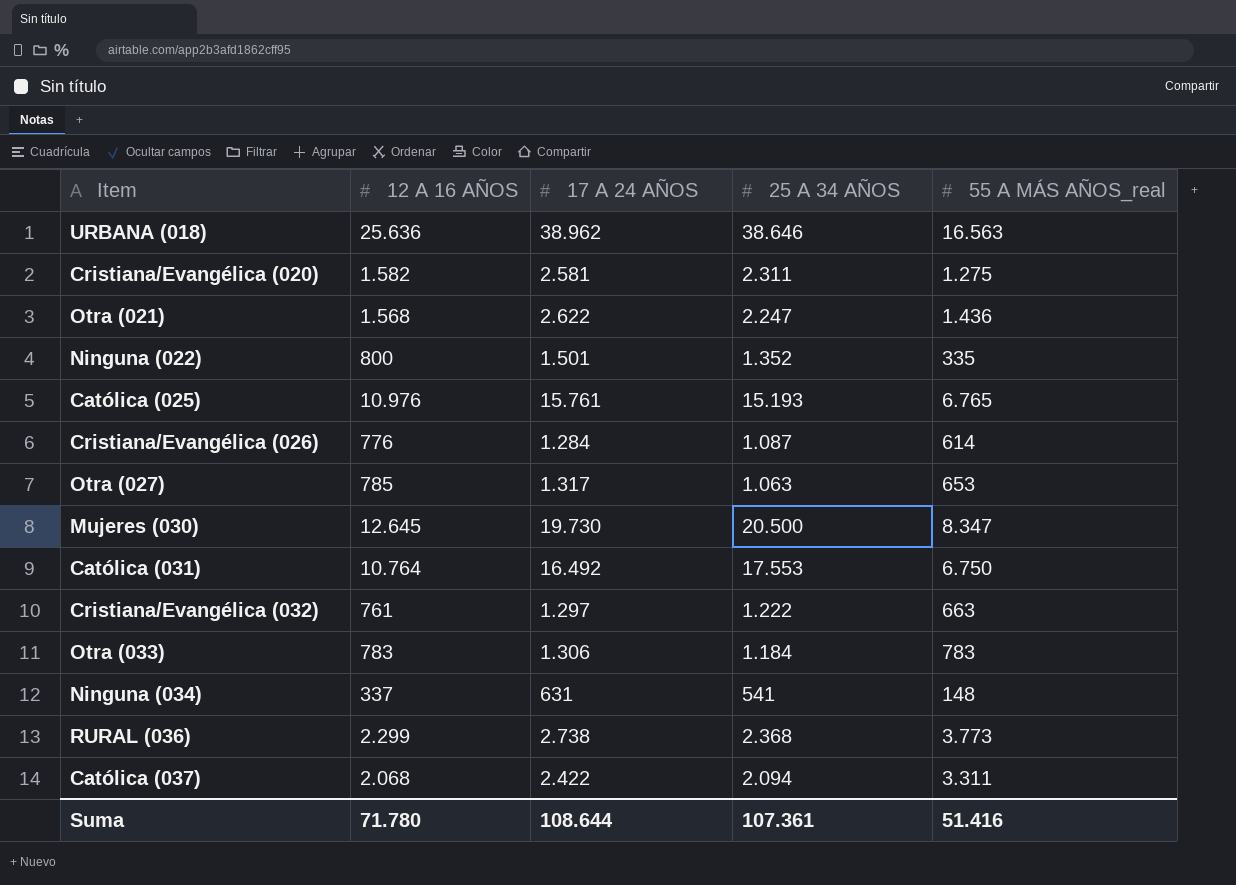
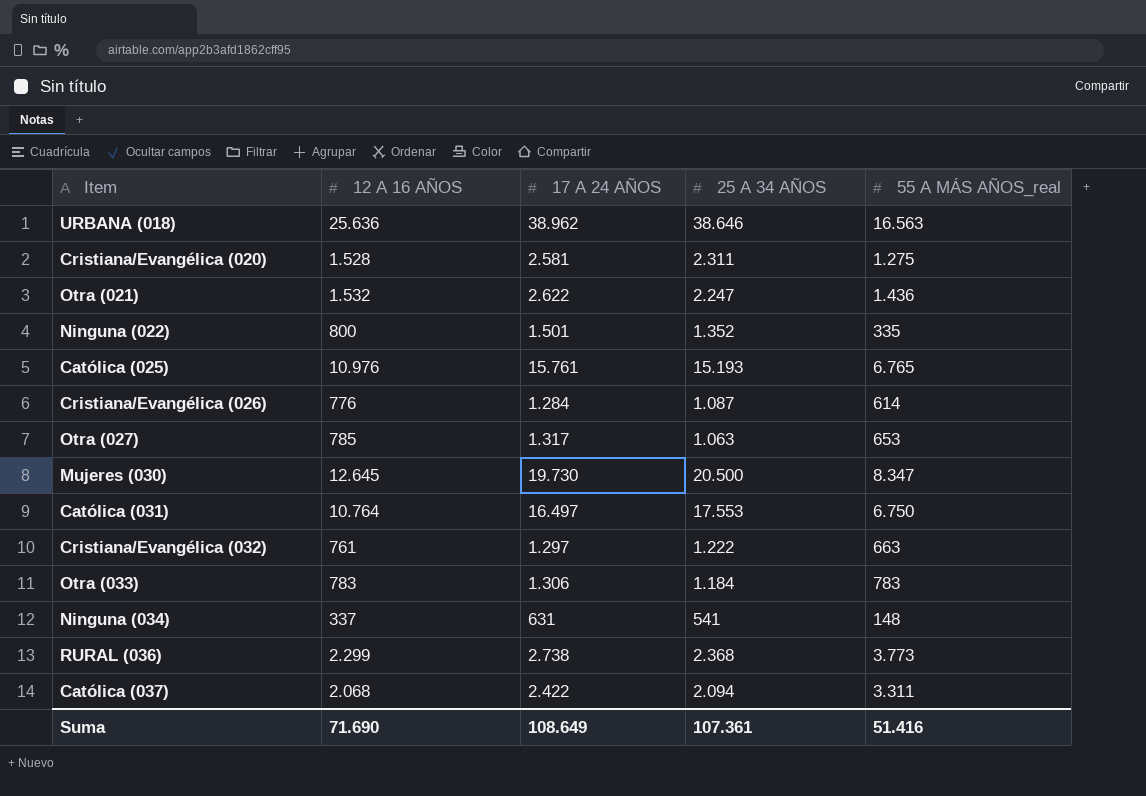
Cristiana/Evangélica (020) | 12 A 16 AÑOS: 1.582 -> 1.528
Otra (021) | 12 A 16 AÑOS: 1.568 -> 1.532
Católica (031) | 17 A 24 AÑOS: 16.492 -> 16.497
Suma | 12 A 16 AÑOS: 71.780 -> 71.690
Suma | 17 A 24 AÑOS: 108.644 -> 108.649

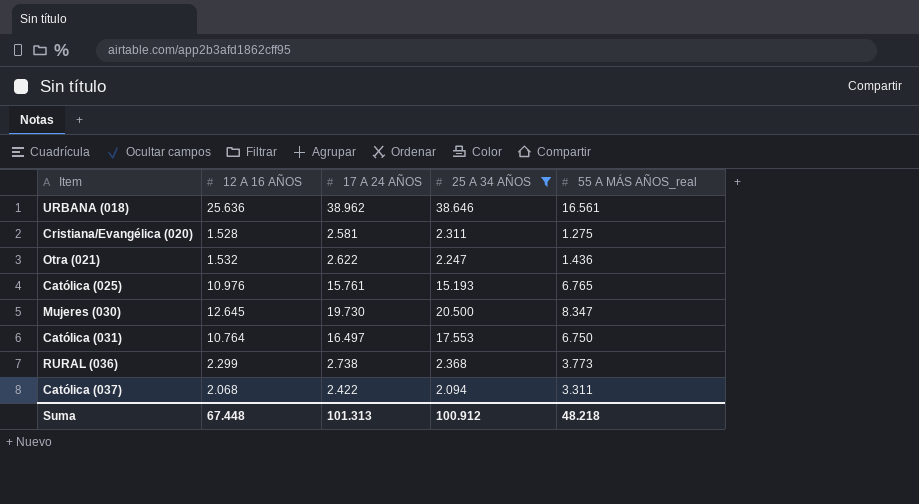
filter: none -> 25 A 34 AÑOS >= 2.094
URBANA (018) | 55 A MÁS AÑOS_real: 16.563 -> 16.561
Suma | 12 A 16 AÑOS: 71.690 -> 67.448
Suma | 17 A 24 AÑOS: 108.649 -> 101.313
Suma | 25 A 34 AÑOS: 107.361 -> 100.912
Suma | 55 A MÁS AÑOS_real: 51.416 -> 48.218

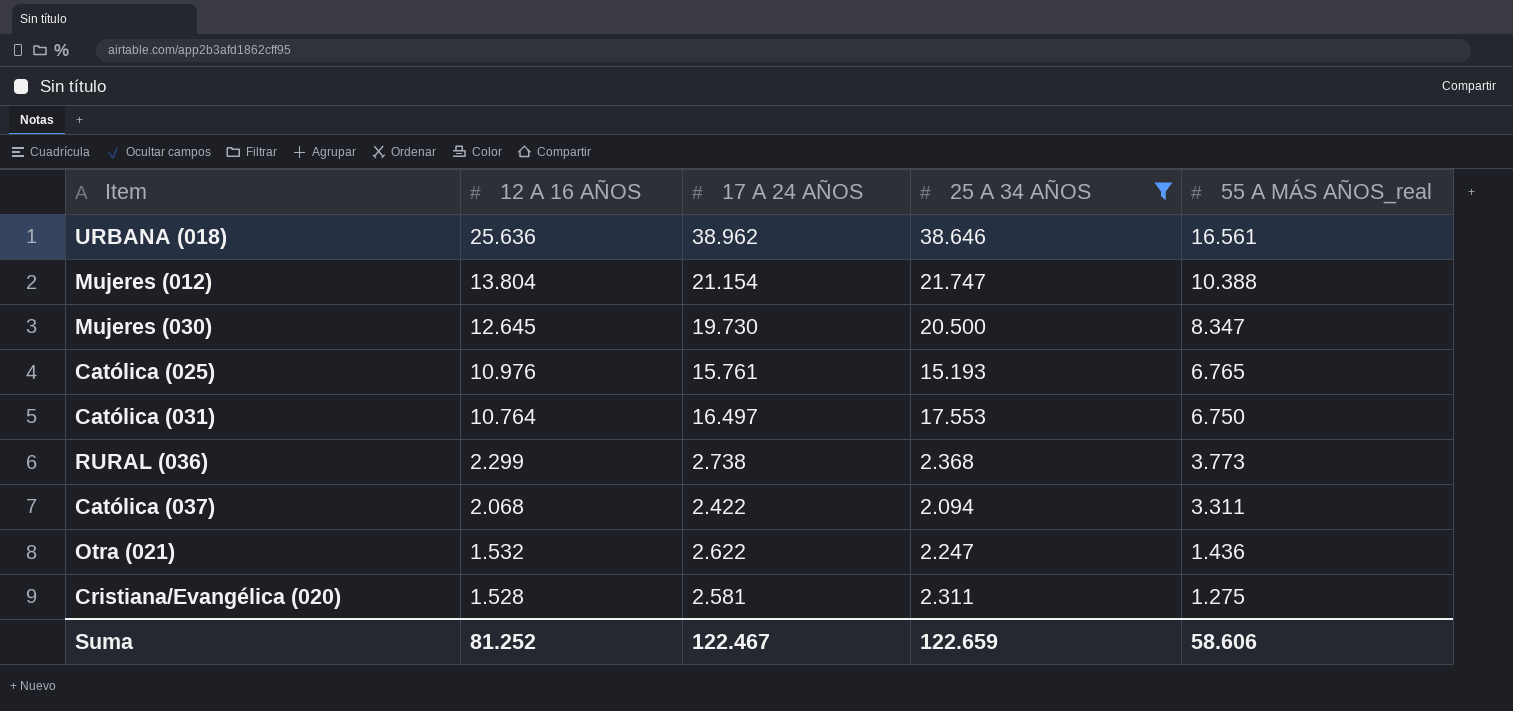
row order: none -> 12 A 16 AÑOS descending
row Mujeres (012): none -> 13.804 | 21.154 | 21.747 | 10.388
Suma | 12 A 16 AÑOS: 67.448 -> 81.252
Suma | 17 A 24 AÑOS: 101.313 -> 122.467
Suma | 25 A 34 AÑOS: 100.912 -> 122.659
Suma | 55 A MÁS AÑOS_real: 48.218 -> 58.606

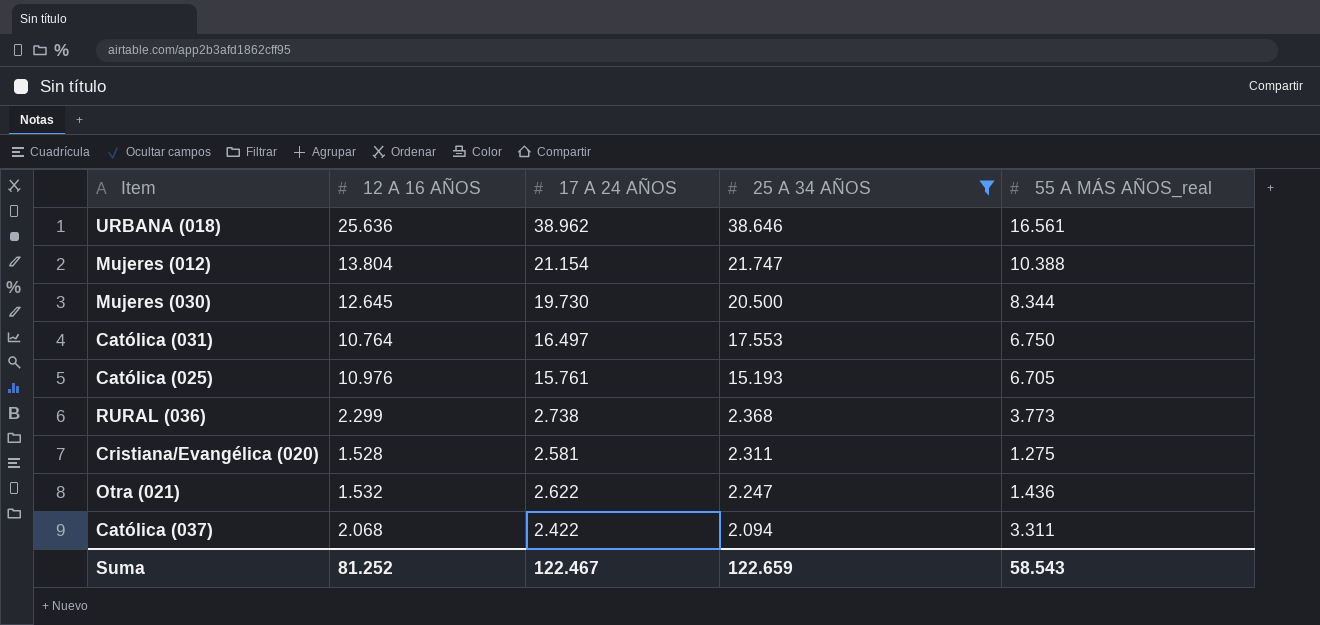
row order: 12 A 16 AÑOS descending -> 25 A 34 AÑOS descending
Mujeres (030) | 55 A MÁS AÑOS_real: 8.347 -> 8.344
Católica (025) | 55 A MÁS AÑOS_real: 6.765 -> 6.705
Suma | 55 A MÁS AÑOS_real: 58.606 -> 58.543

